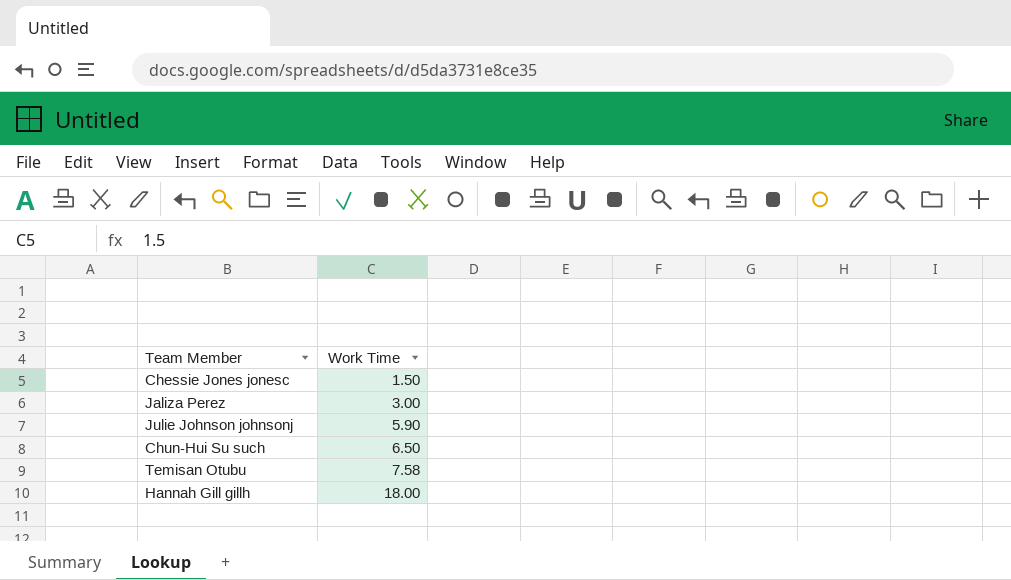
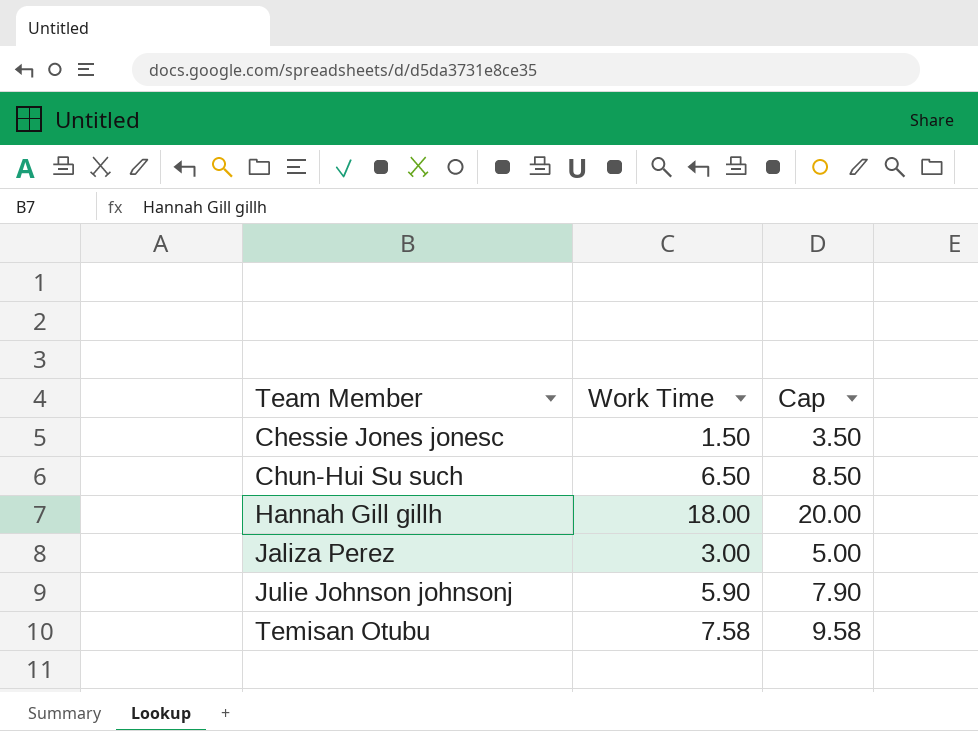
row order: Work Time ascending -> Team Member ascending
column Cap | formula: none -> [Work Time] + 2

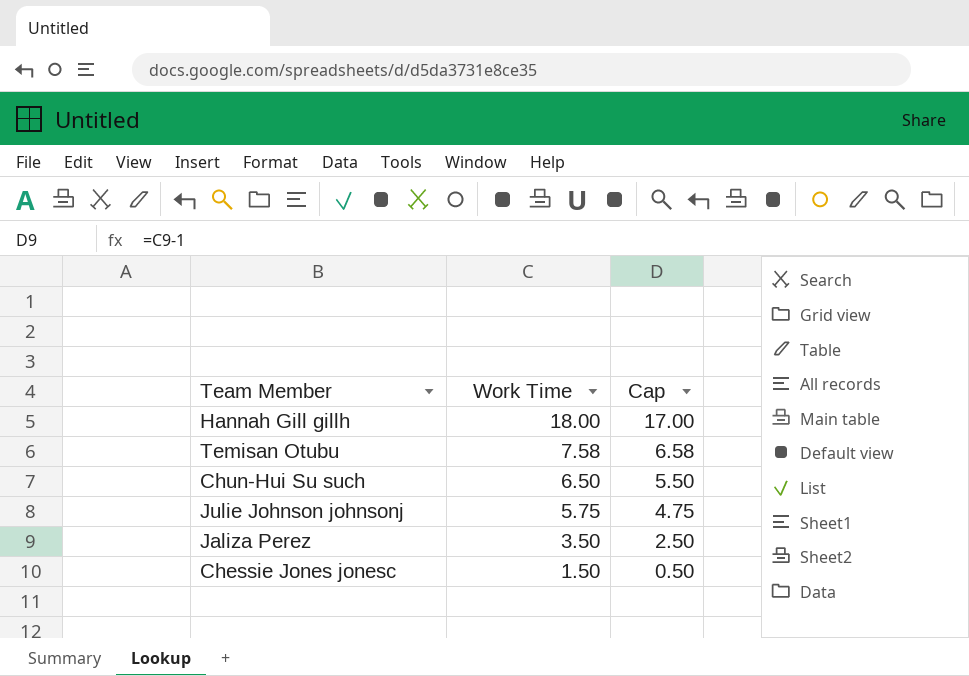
row order: Team Member ascending -> Work Time descending
column Cap | formula: [Work Time] + 2 -> [Work Time] - 1
Julie Johnson johnsonj | Work Time: 5.90 -> 5.75
Jaliza Perez | Work Time: 3.00 -> 3.50

